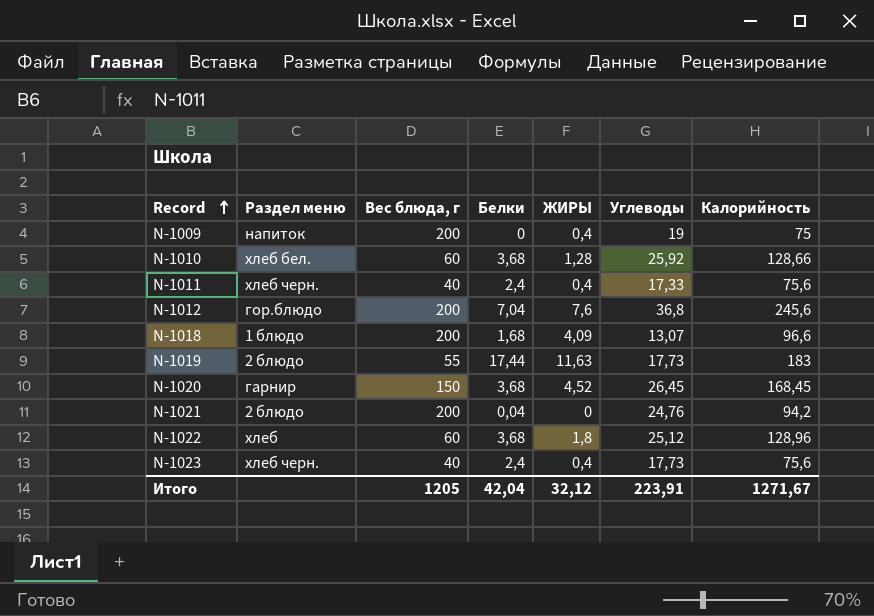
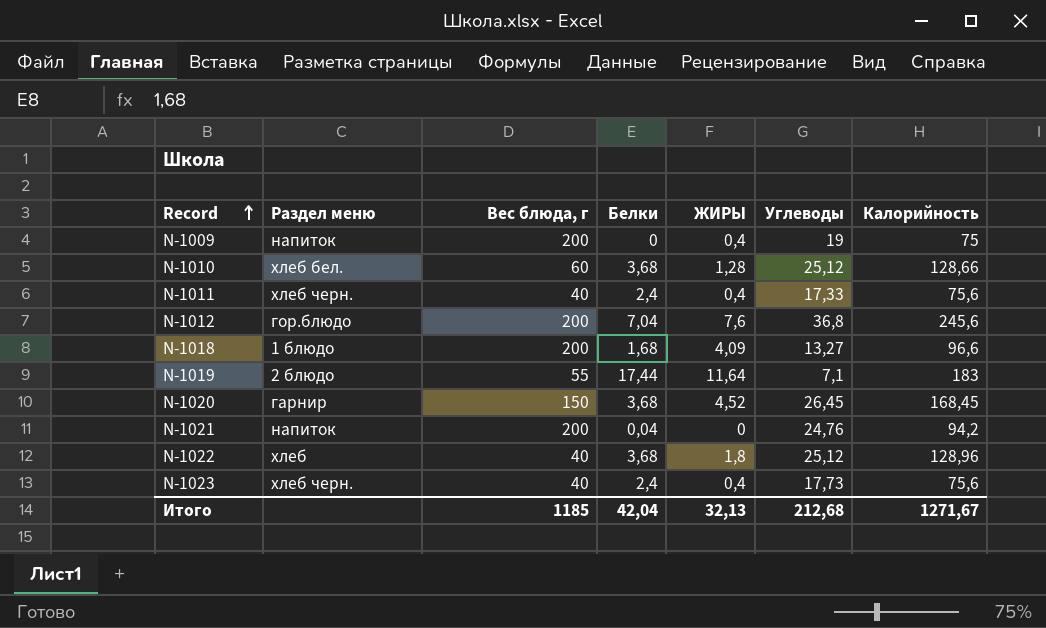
N-1010 | Углеводы: 25,92 -> 25,12
N-1018 | Углеводы: 13,07 -> 13,27
N-1019 | ЖИРЫ: 11,63 -> 11,64
N-1019 | Углеводы: 17,73 -> 7,1
N-1021 | Раздел меню: 2 блюдо -> напиток
N-1022 | Вес блюда, г: 60 -> 40
Итого | Вес блюда, г: 1205 -> 1185
Итого | ЖИРЫ: 32,12 -> 32,13
Итого | Углеводы: 223,91 -> 212,68

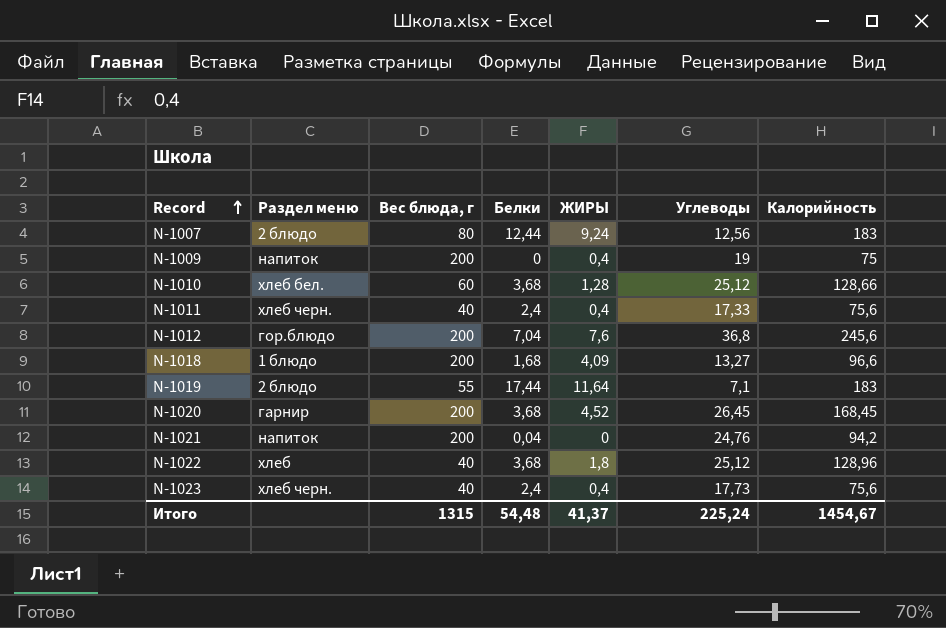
row N-1007: none -> 2 блюдо | 80 | 12,44 | 9,24 | 12,56 | 183
N-1020 | Вес блюда, г: 150 -> 200
Итого | Вес блюда, г: 1185 -> 1315
Итого | Белки: 42,04 -> 54,48
Итого | ЖИРЫ: 32,13 -> 41,37
Итого | Углеводы: 212,68 -> 225,24
Итого | Калорийность: 1271,67 -> 1454,67

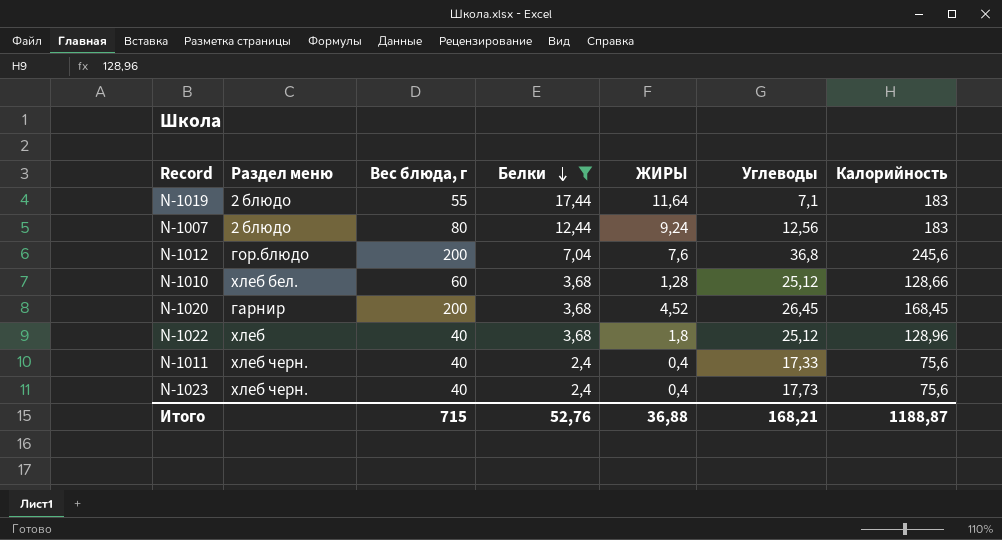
filter: none -> Белки >= 2,4
row order: Record ascending -> Белки descending
Итого | Вес блюда, г: 1315 -> 715
Итого | Белки: 54,48 -> 52,76
Итого | ЖИРЫ: 41,37 -> 36,88
Итого | Углеводы: 225,24 -> 168,21
Итого | Калорийность: 1454,67 -> 1188,87

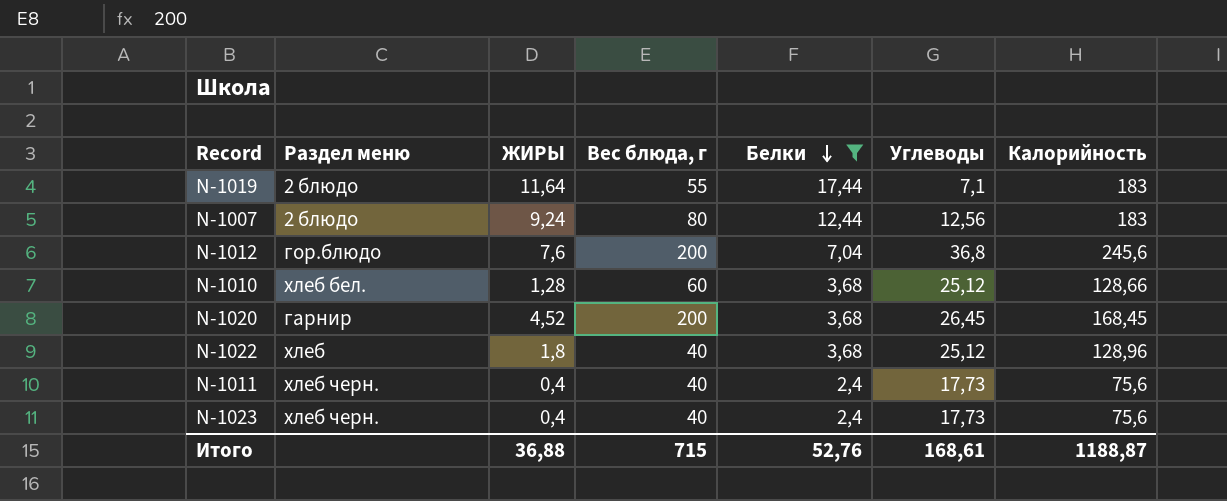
column ЖИРЫ | position: 5 -> 3
N-1011 | Углеводы: 17,33 -> 17,73
Итого | Углеводы: 168,21 -> 168,61

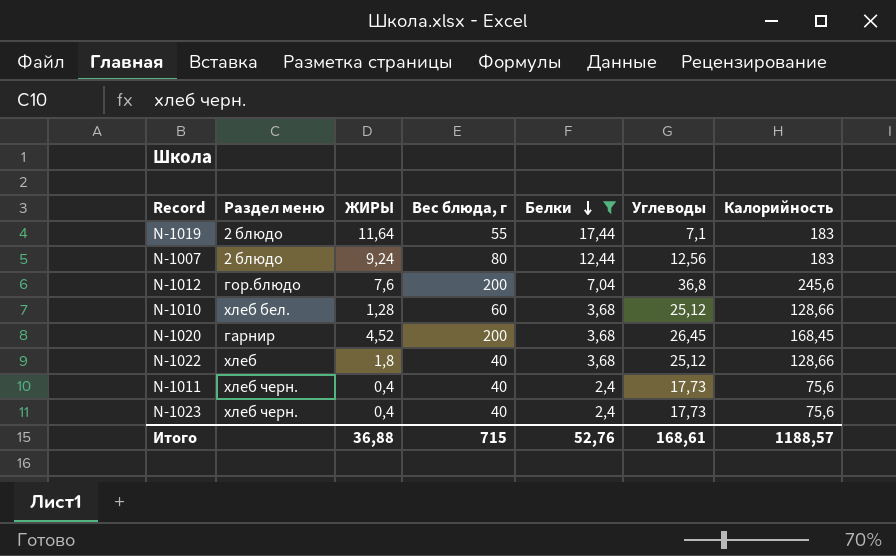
N-1022 | Калорийность: 128,96 -> 128,66
Итого | Калорийность: 1188,87 -> 1188,57

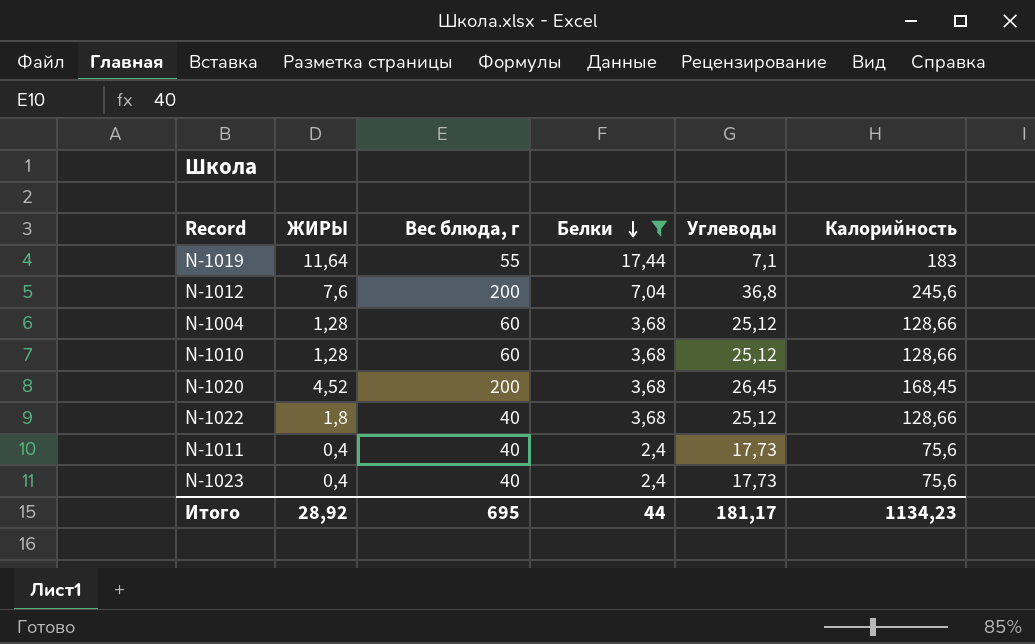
column Раздел меню | position: 2 -> none
row N-1007: 2 блюдо | 9,24 | 80 | 12,44 | 12,56 | 183 -> none
row N-1004: none -> 1,28 | 60 | 3,68 | 25,12 | 128,66
Итого | ЖИРЫ: 36,88 -> 28,92
Итого | Вес блюда, г: 715 -> 695
Итого | Белки: 52,76 -> 44
Итого | Углеводы: 168,61 -> 181,17
Итого | Калорийность: 1188,57 -> 1134,23

